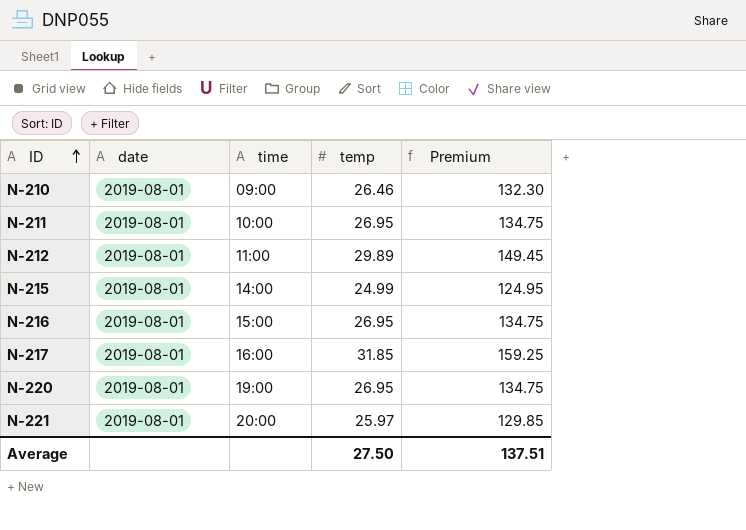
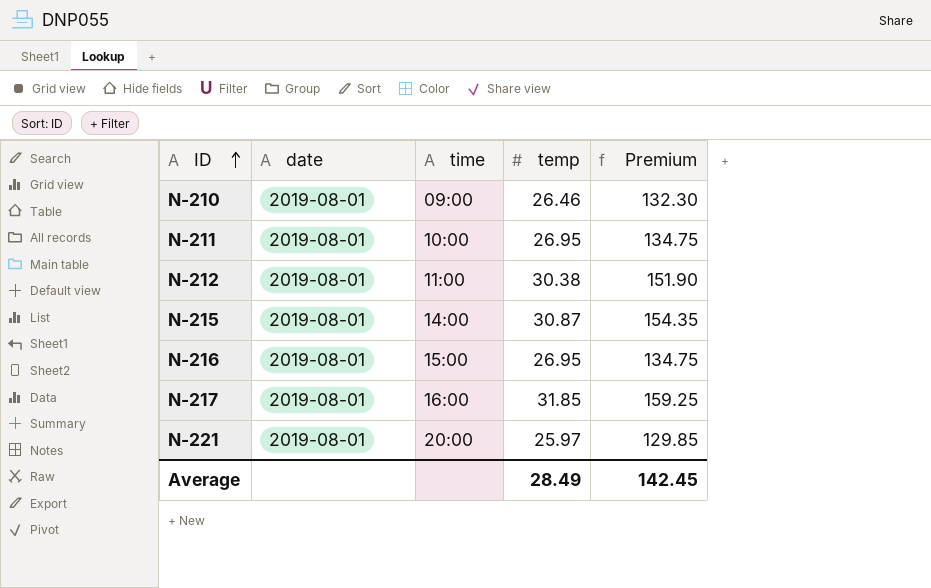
row N-220: 2019-08-01 | 19:00 | 26.95 | 134.75 -> none
N-212 | temp: 29.89 -> 30.38
N-212 | Premium: 149.45 -> 151.90
N-215 | temp: 24.99 -> 30.87
N-215 | Premium: 124.95 -> 154.35
Average | temp: 27.50 -> 28.49
Average | Premium: 137.51 -> 142.45

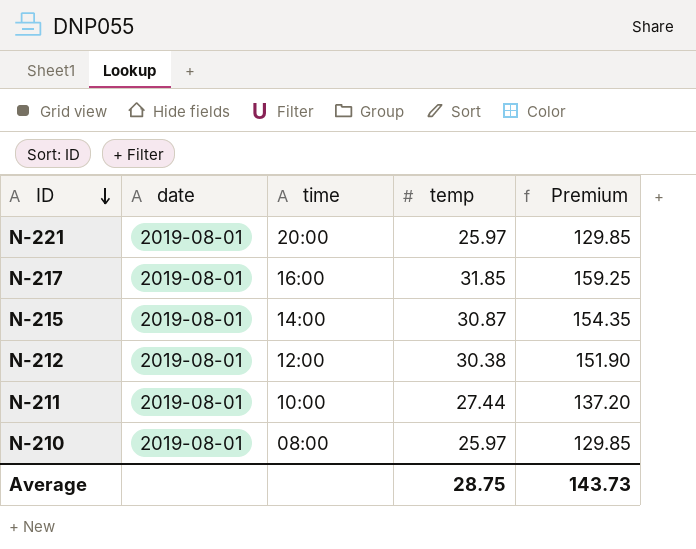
row order: ID ascending -> ID descending
row N-216: 2019-08-01 | 15:00 | 26.95 | 134.75 -> none
N-212 | time: 11:00 -> 12:00
N-211 | temp: 26.95 -> 27.44
N-211 | Premium: 134.75 -> 137.20
N-210 | time: 09:00 -> 08:00
N-210 | temp: 26.46 -> 25.97
N-210 | Premium: 132.30 -> 129.85
Average | temp: 28.49 -> 28.75
Average | Premium: 142.45 -> 143.73

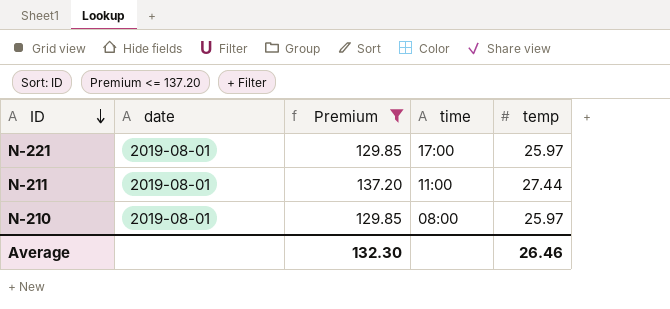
filter: none -> Premium <= 137.20
column Premium | position: 5 -> 3
N-221 | time: 20:00 -> 17:00
N-211 | time: 10:00 -> 11:00
Average | Premium: 143.73 -> 132.30
Average | temp: 28.75 -> 26.46

